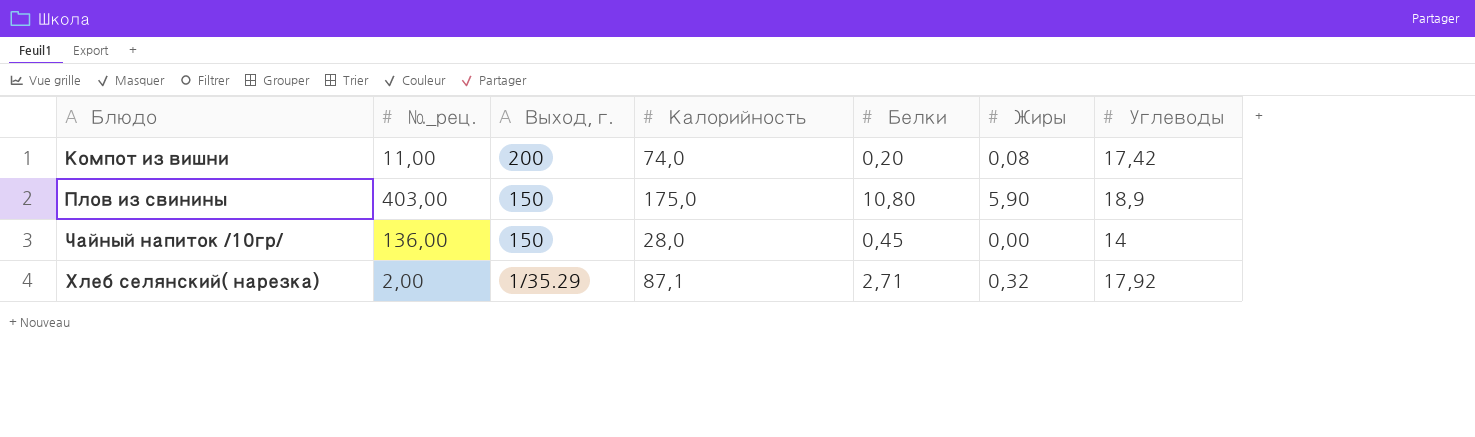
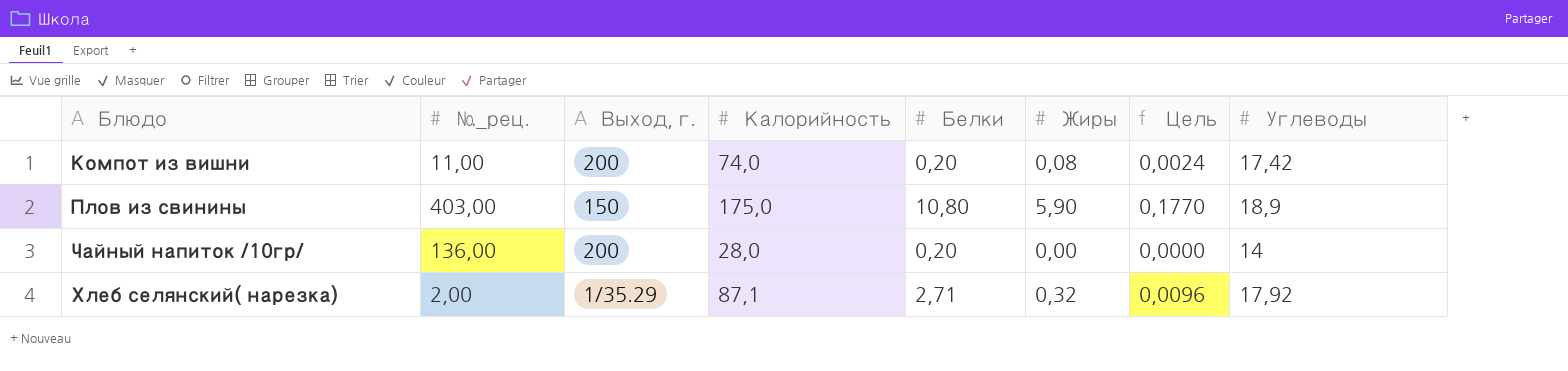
column Цель | formula: none -> [Жиры] * 0,03
Чайный напиток /10гр/ | Выход, г.: 150 -> 200
Чайный напиток /10гр/ | Белки: 0,45 -> 0,20

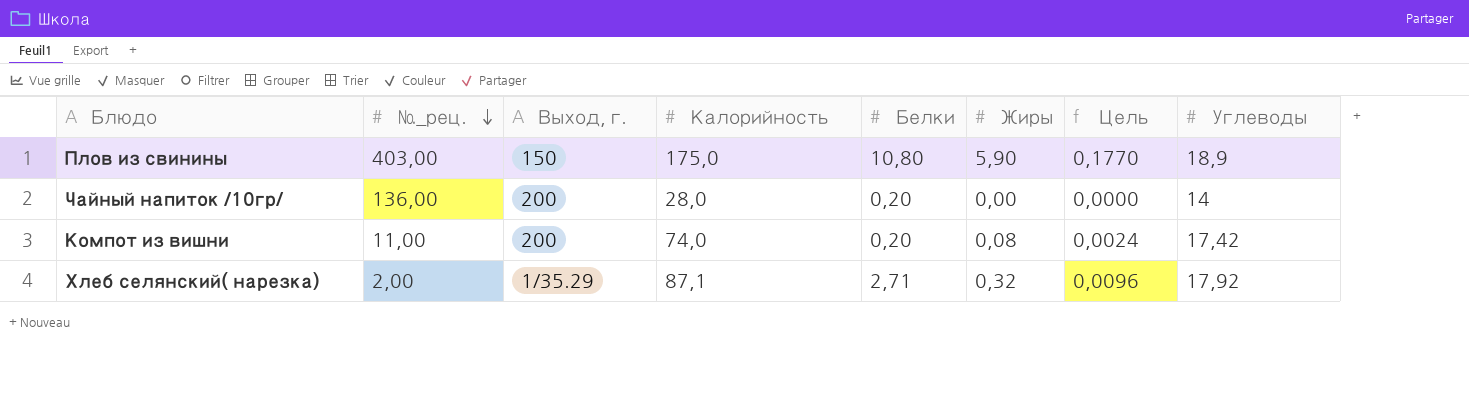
row order: none -> №_рец. descending

